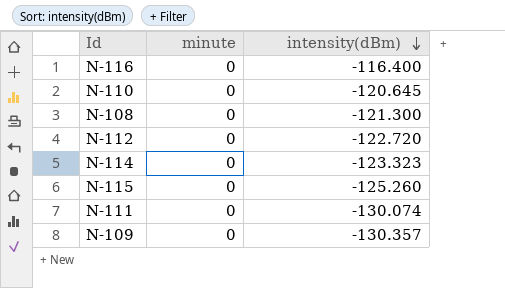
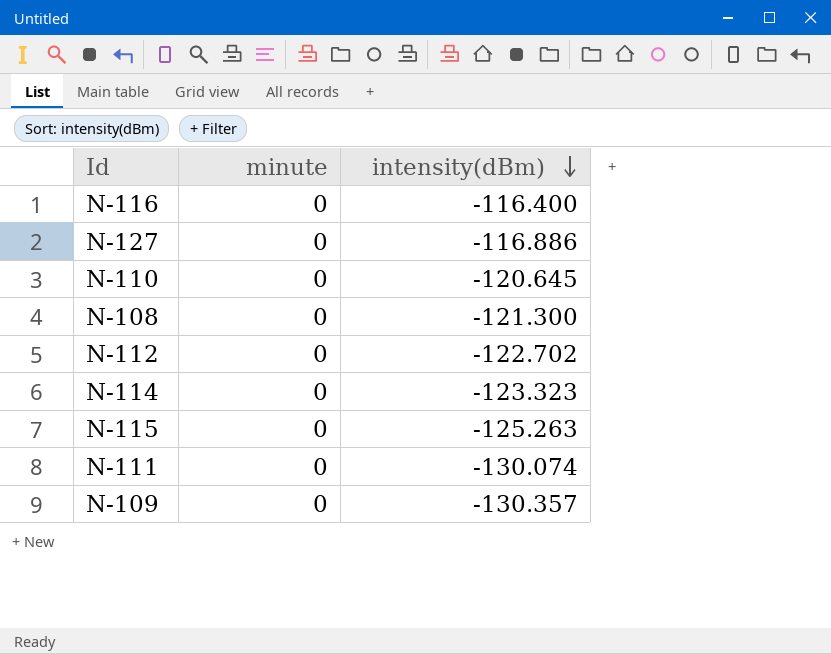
row N-127: none -> 0 | -116.886
N-112 | intensity(dBm): -122.720 -> -122.702
N-115 | intensity(dBm): -125.260 -> -125.263

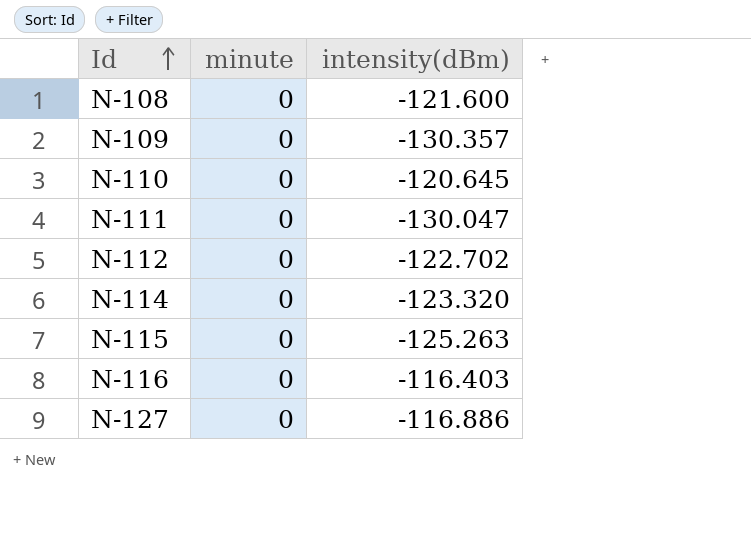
row order: intensity(dBm) descending -> Id ascending
N-108 | intensity(dBm): -121.300 -> -121.600
N-111 | intensity(dBm): -130.074 -> -130.047
N-114 | intensity(dBm): -123.323 -> -123.320
N-116 | intensity(dBm): -116.400 -> -116.403

